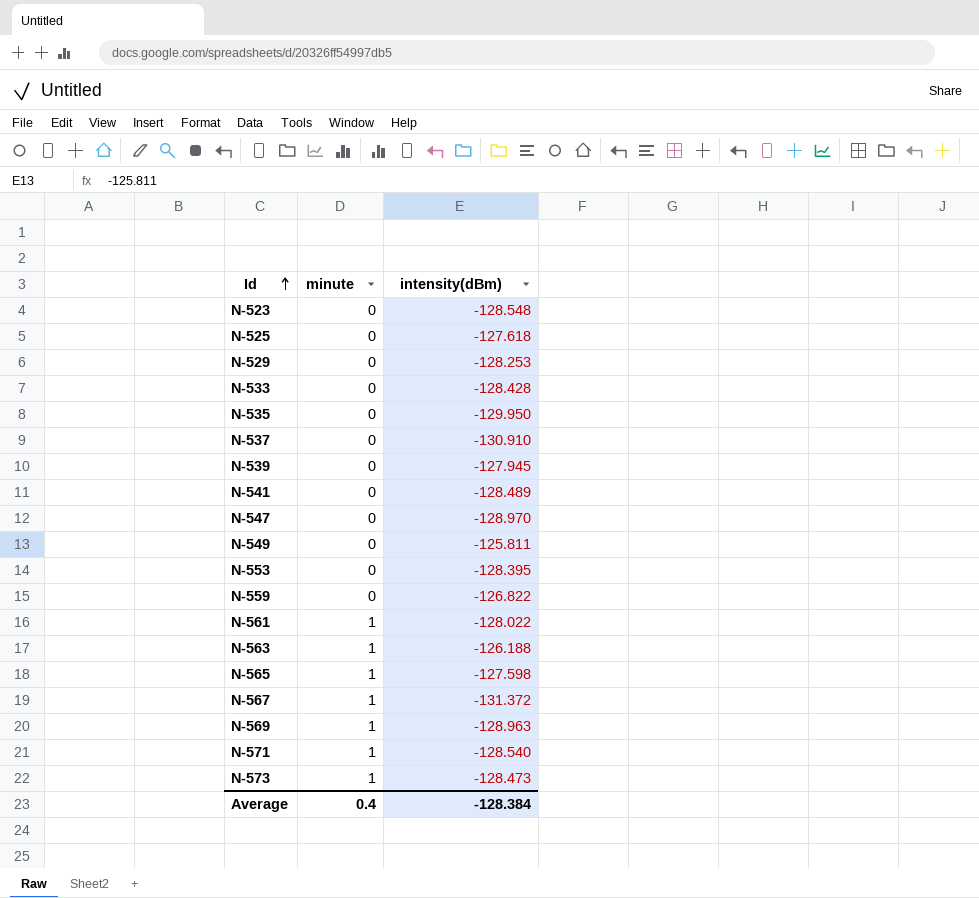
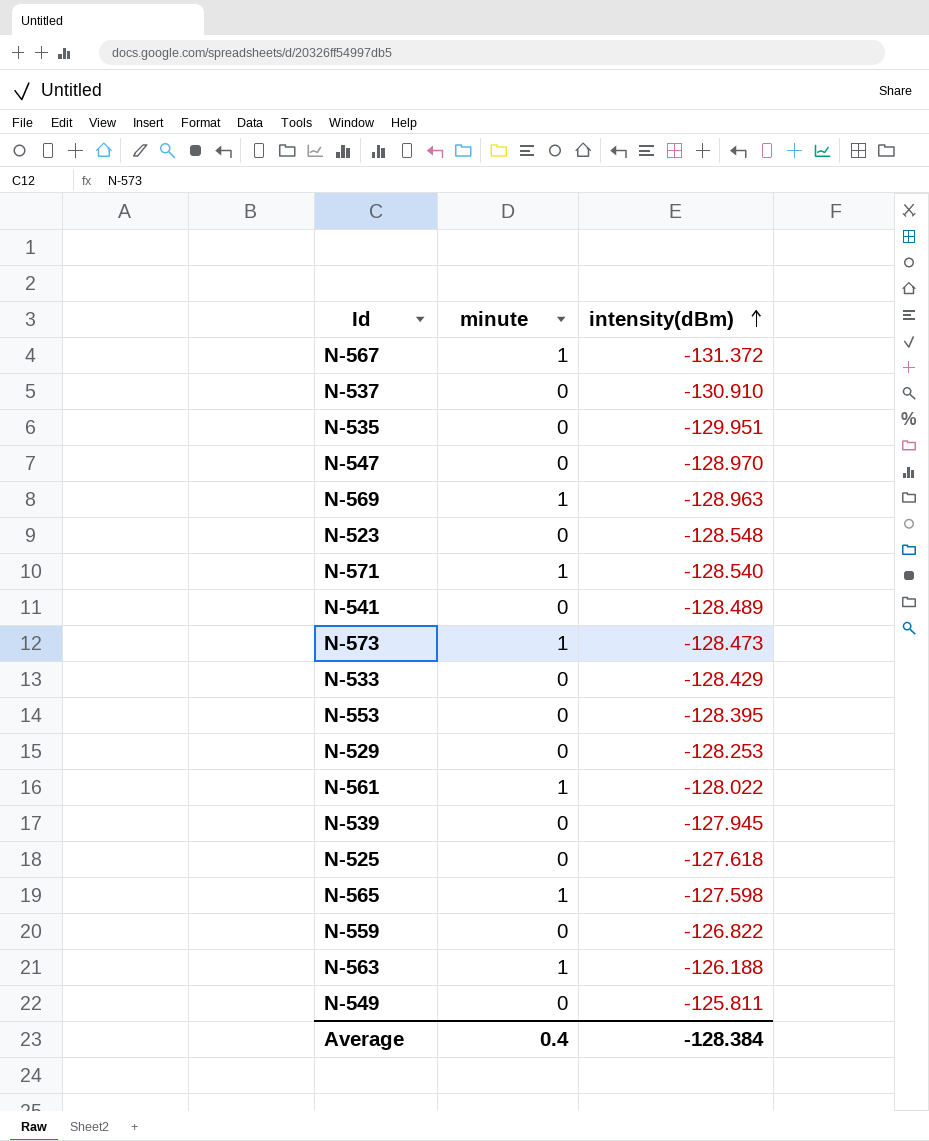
row order: Id ascending -> intensity(dBm) ascending
N-535 | intensity(dBm): -129.950 -> -129.951
N-533 | intensity(dBm): -128.428 -> -128.429

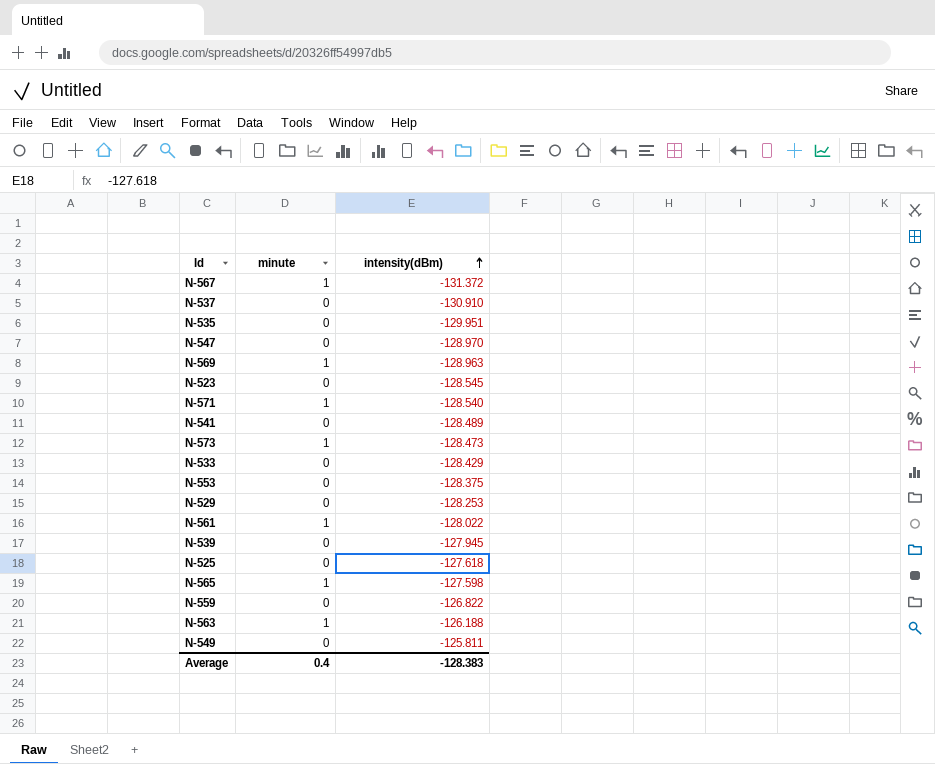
N-523 | intensity(dBm): -128.548 -> -128.545
N-553 | intensity(dBm): -128.395 -> -128.375
Average | intensity(dBm): -128.384 -> -128.383

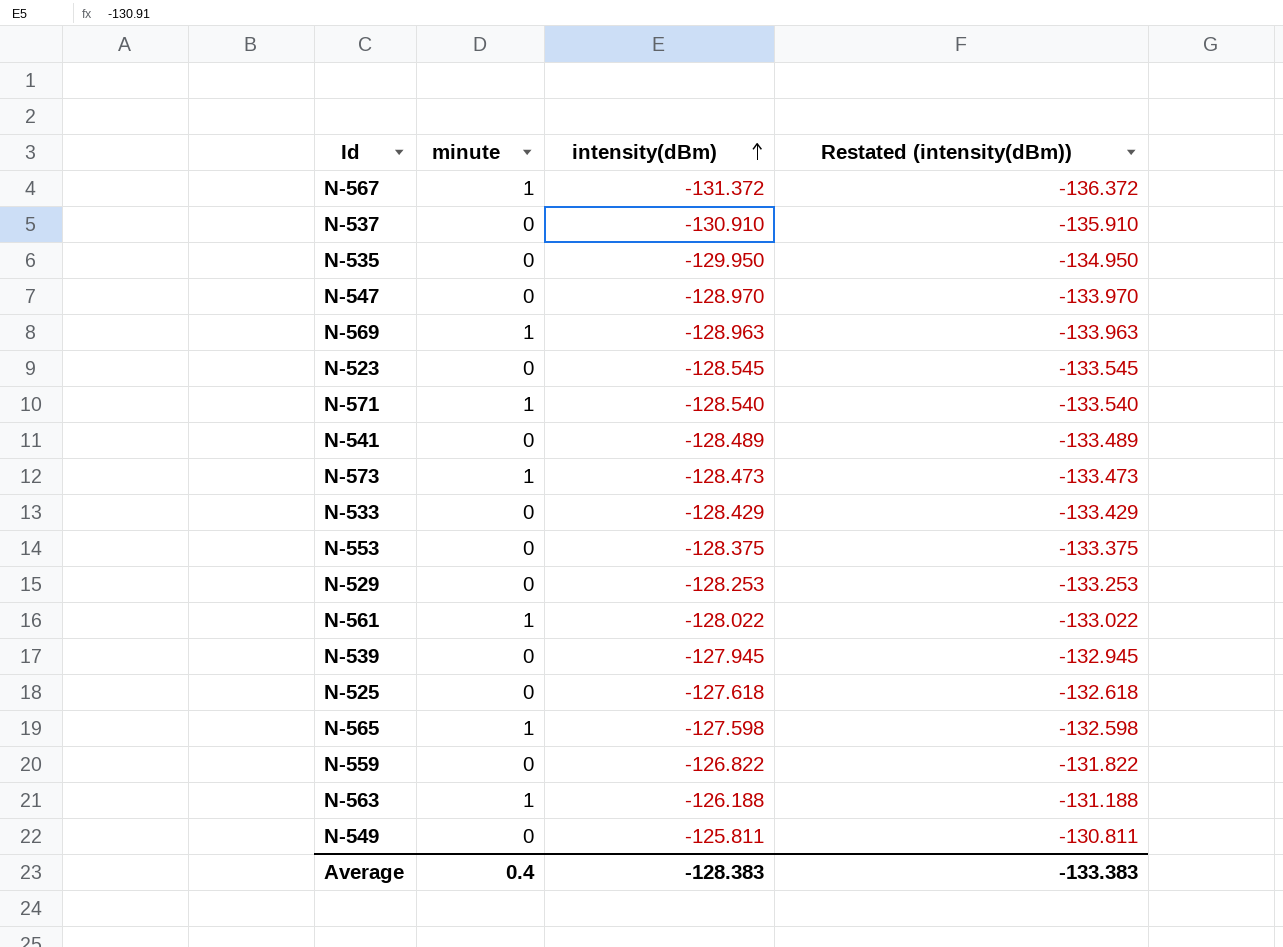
column Restated (intensity(dBm)) | formula: none -> [intensity(dBm)] - 5
N-535 | intensity(dBm): -129.951 -> -129.950

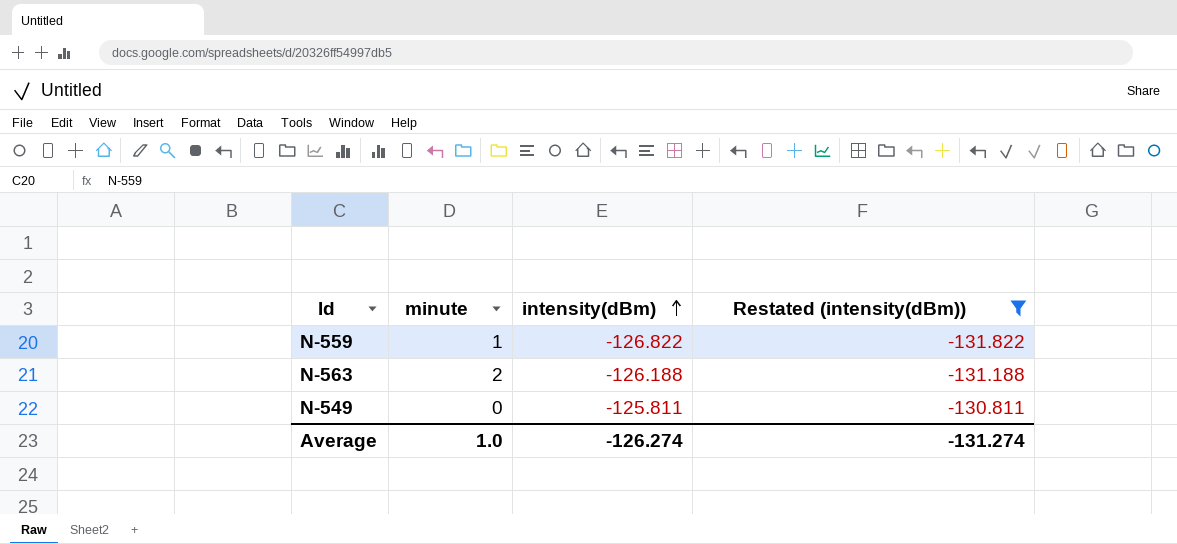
filter: none -> Restated (intensity(dBm)) >= -131.822
N-559 | minute: 0 -> 1
N-563 | minute: 1 -> 2
Average | minute: 0.4 -> 1.0
Average | intensity(dBm): -128.383 -> -126.274
Average | Restated (intensity(dBm)): -133.383 -> -131.274

